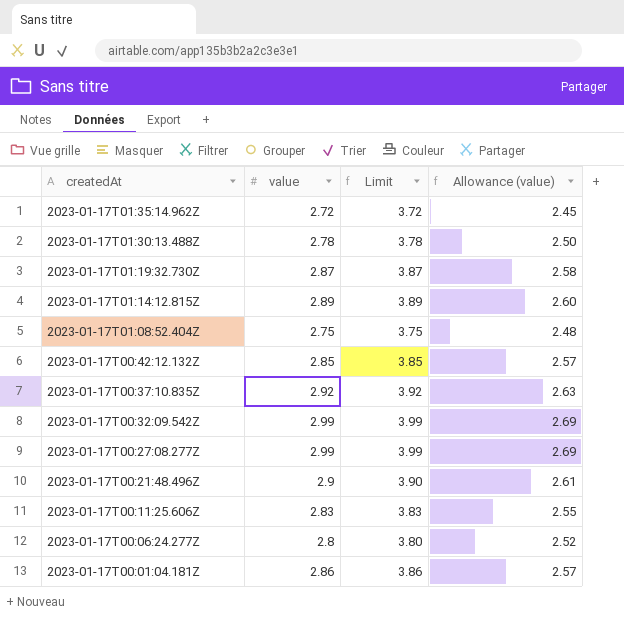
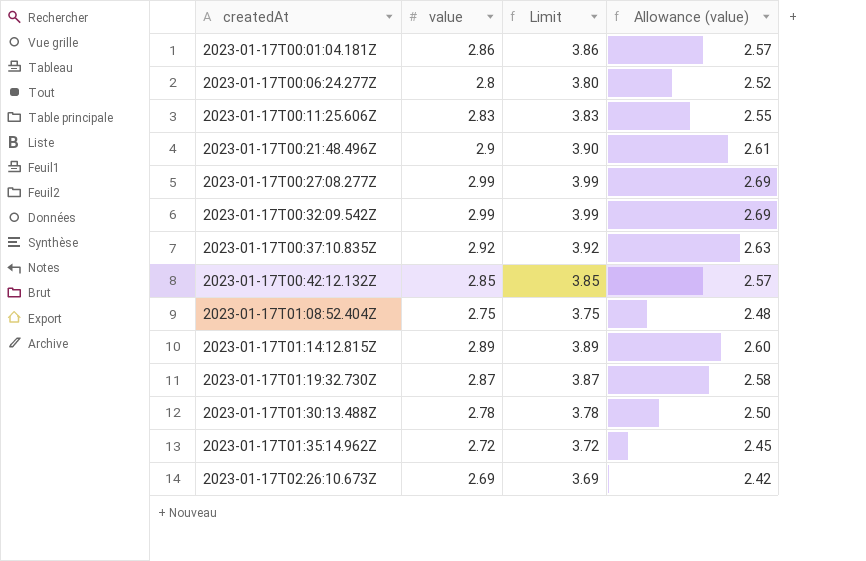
row order: createdAt descending -> createdAt ascending
row 2023-01-17T02:26:10.673Z: none -> 2.69 | 3.69 | 2.42

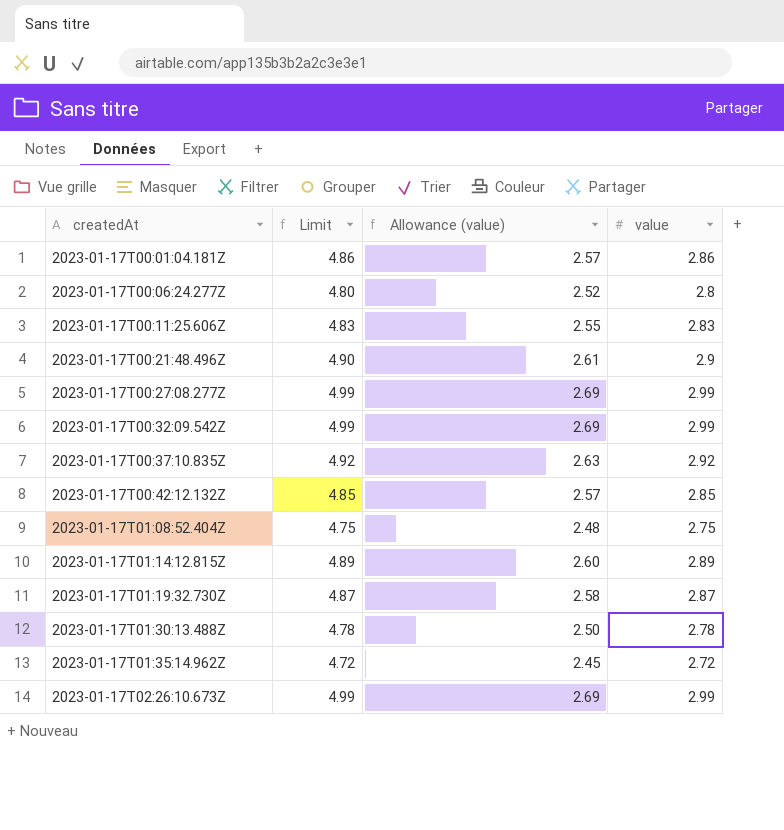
column Limit | formula: [value] + 1 -> [value] + 2
column value | position: 2 -> 4
2023-01-17T02:26:10.673Z | Allowance (value): 2.42 -> 2.69
2023-01-17T02:26:10.673Z | value: 2.69 -> 2.99

